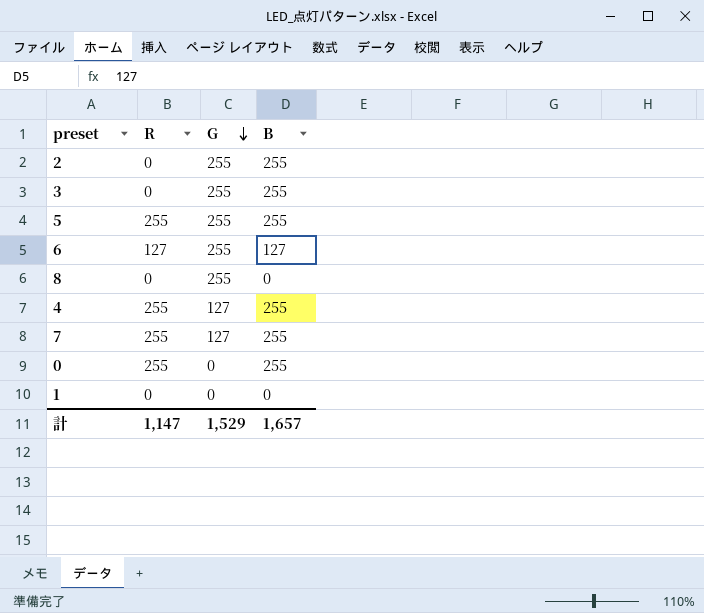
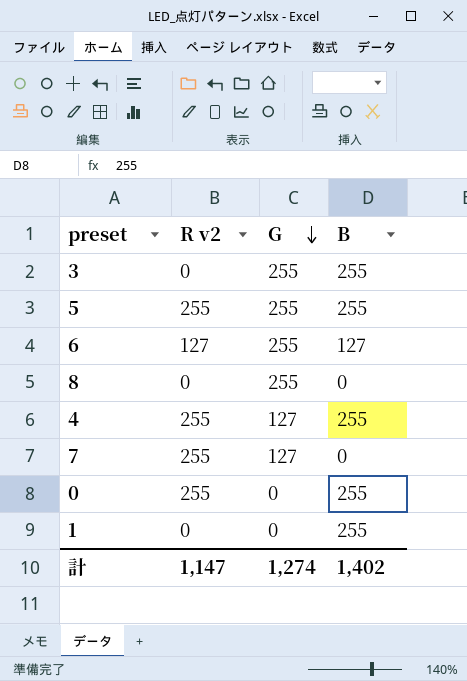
column name: R -> R v2
row 2: 0 | 255 | 255 -> none
7 | B: 255 -> 0
1 | B: 0 -> 255
計 | G: 1,529 -> 1,274
計 | B: 1,657 -> 1,402

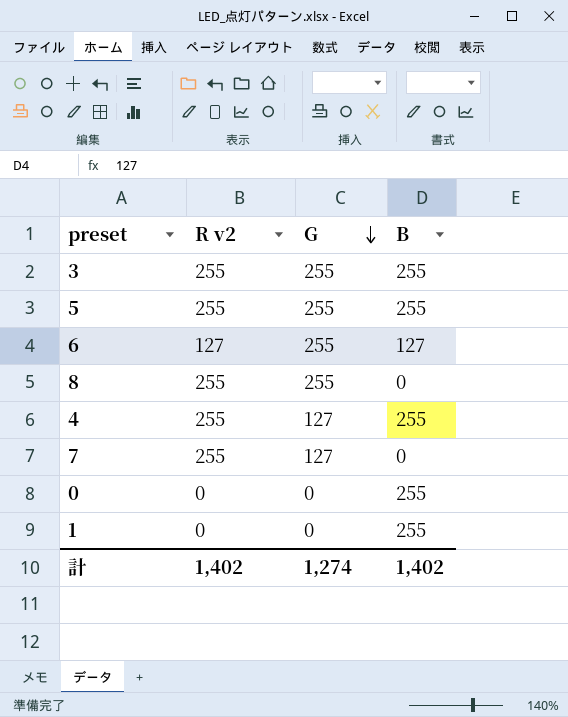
3 | R v2: 0 -> 255
8 | R v2: 0 -> 255
0 | R v2: 255 -> 0
計 | R v2: 1,147 -> 1,402

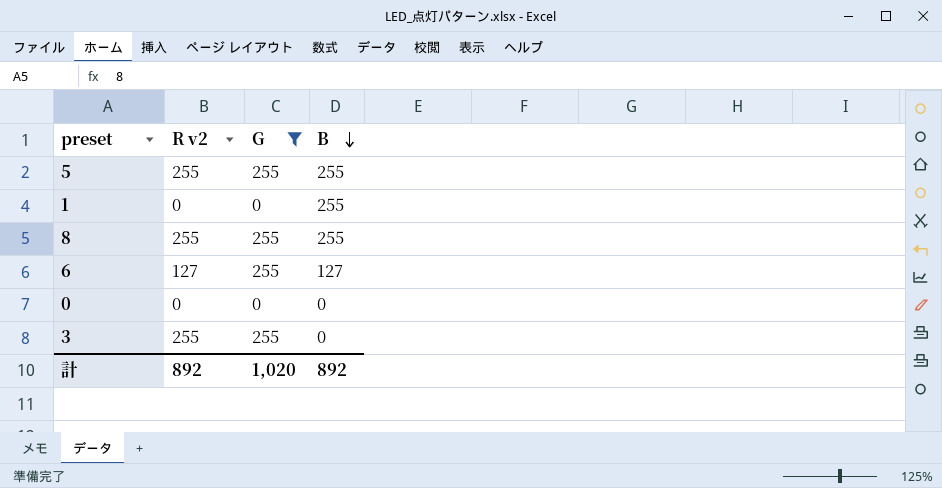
filter: none -> G != 127
row order: G descending -> B descending
8 | B: 0 -> 255
0 | B: 255 -> 0
3 | B: 255 -> 0
計 | R v2: 1,402 -> 892
計 | G: 1,274 -> 1,020
計 | B: 1,402 -> 892

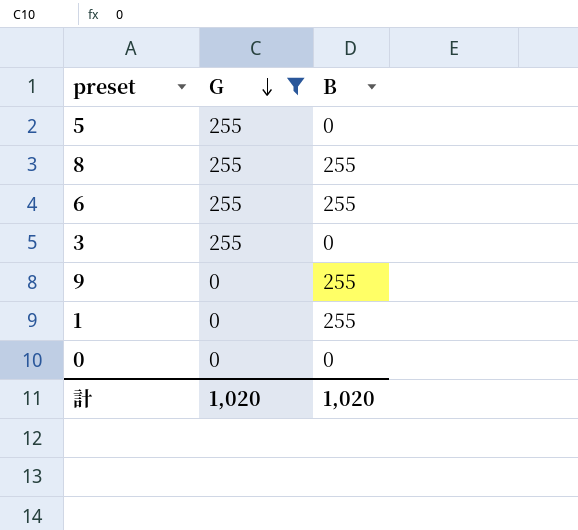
row order: B descending -> G descending
column R v2 | position: 2 -> none
5 | B: 255 -> 0
6 | B: 127 -> 255
row 9: none -> 0 | 255
計 | B: 892 -> 1,020

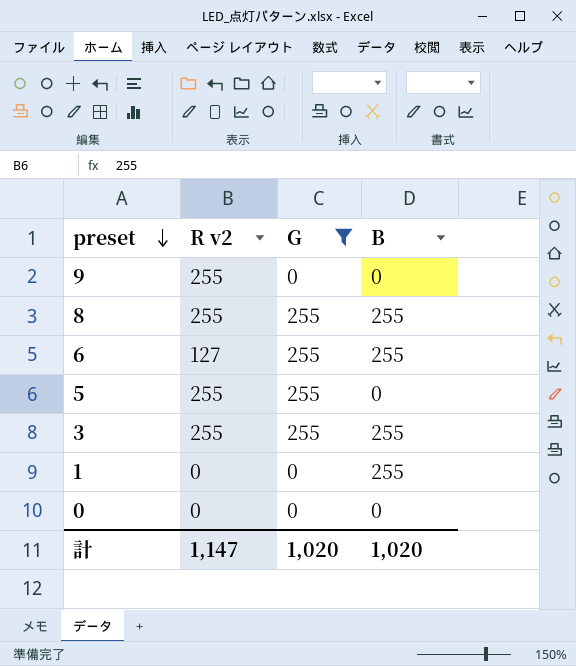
row order: G descending -> preset descending
column R v2 | position: none -> 2
9 | B: 255 -> 0
3 | B: 0 -> 255

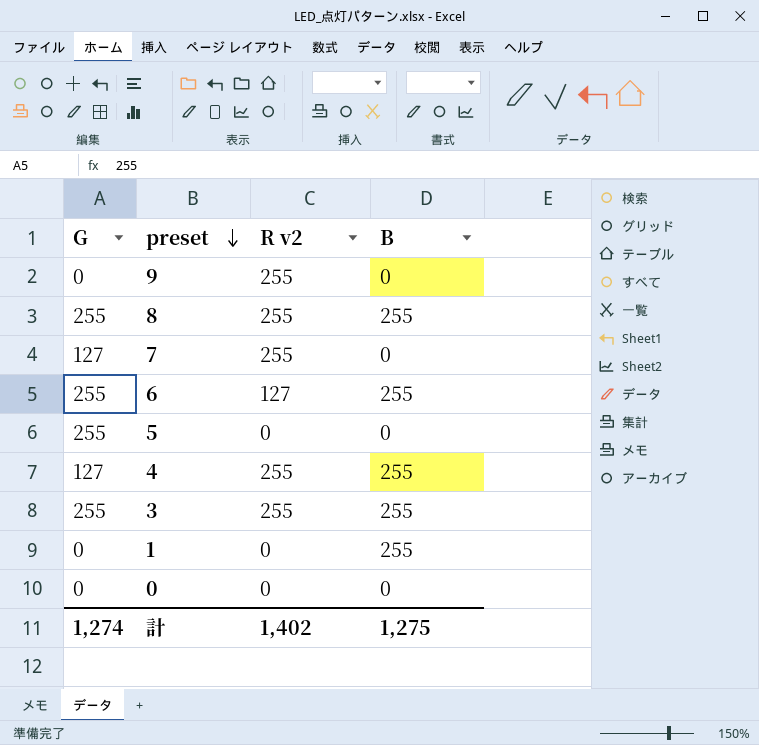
filter: G != 127 -> none
column G | position: 3 -> 1
5 | R v2: 255 -> 0
計 | G: 1,020 -> 1,274
計 | R v2: 1,147 -> 1,402
計 | B: 1,020 -> 1,275

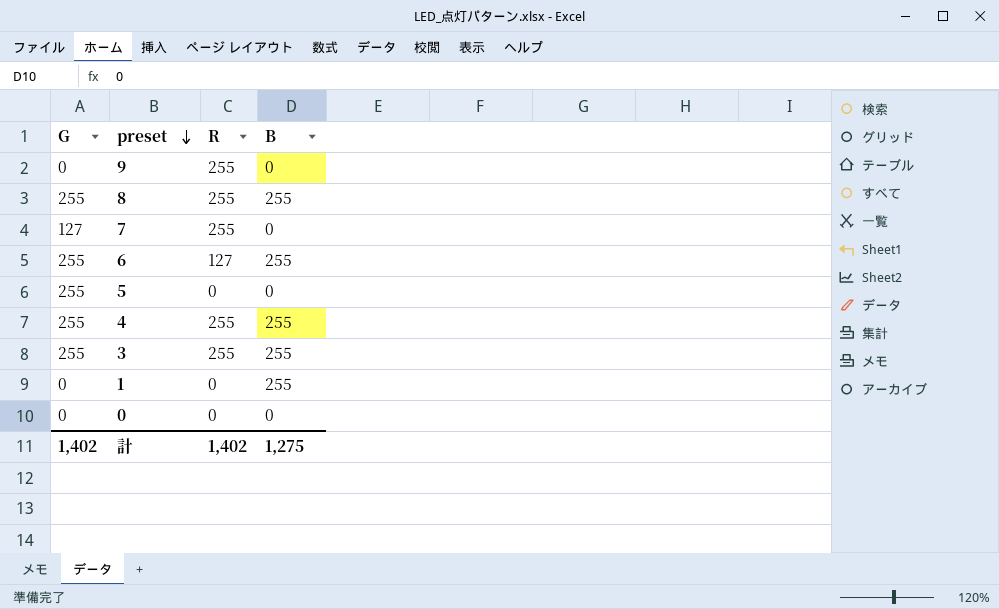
column name: R v2 -> R
4 | G: 127 -> 255
計 | G: 1,274 -> 1,402

